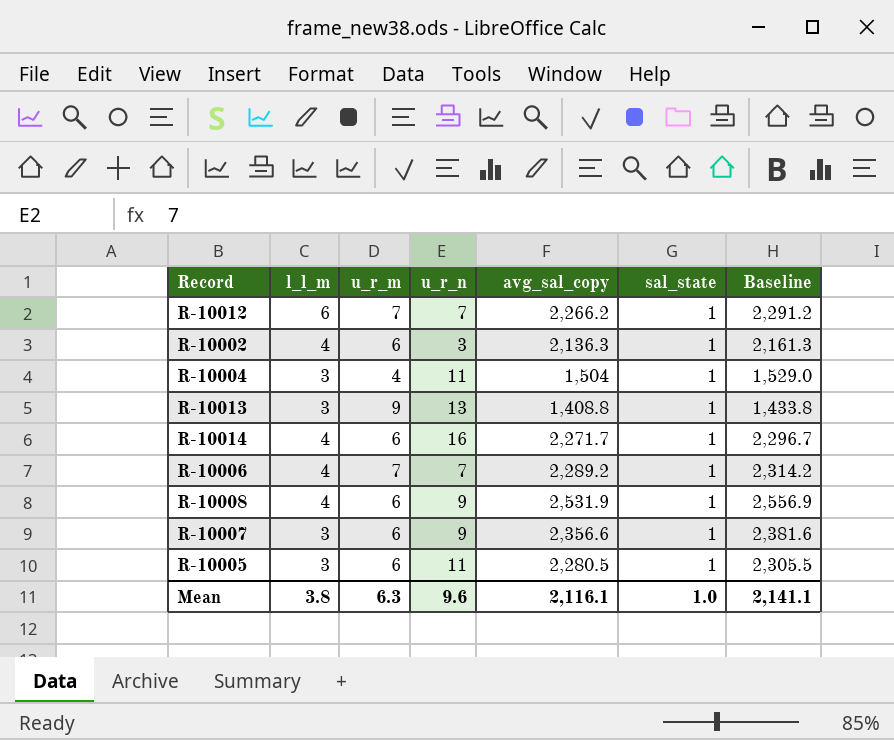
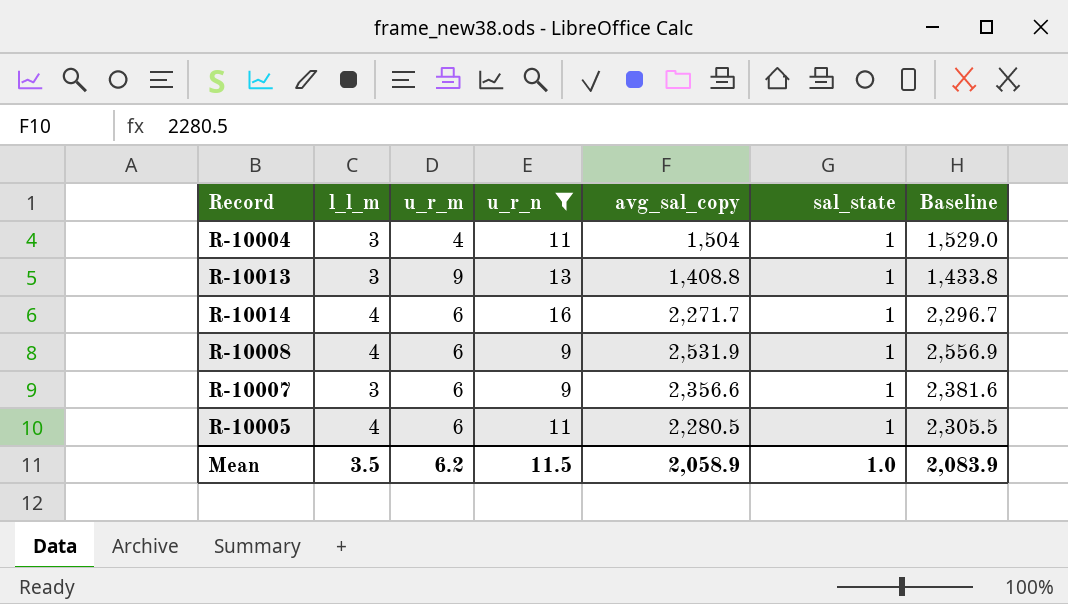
filter: none -> u_r_n >= 9
R-10005 | l_l_m: 3 -> 4
Mean | l_l_m: 3.8 -> 3.5
Mean | u_r_m: 6.3 -> 6.2
Mean | u_r_n: 9.6 -> 11.5
Mean | avg_sal_copy: 2,116.1 -> 2,058.9
Mean | Baseline: 2,141.1 -> 2,083.9

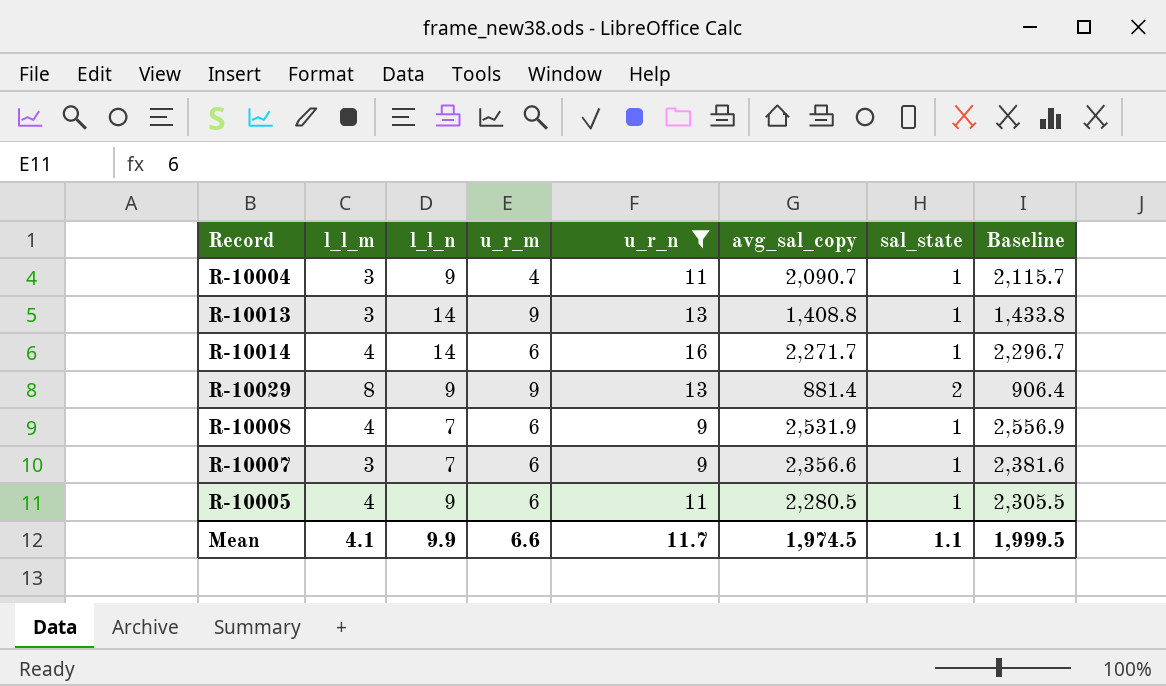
column l_l_n | position: none -> 3
R-10004 | avg_sal_copy: 1,504 -> 2,090.7
R-10004 | Baseline: 1,529.0 -> 2,115.7
row R-10029: none -> 8 | 9 | 9 | 13 | 881.4 | 2 | 906.4
Mean | l_l_m: 3.5 -> 4.1
Mean | u_r_m: 6.2 -> 6.6
Mean | u_r_n: 11.5 -> 11.7
Mean | avg_sal_copy: 2,058.9 -> 1,974.5
Mean | sal_state: 1.0 -> 1.1
Mean | Baseline: 2,083.9 -> 1,999.5

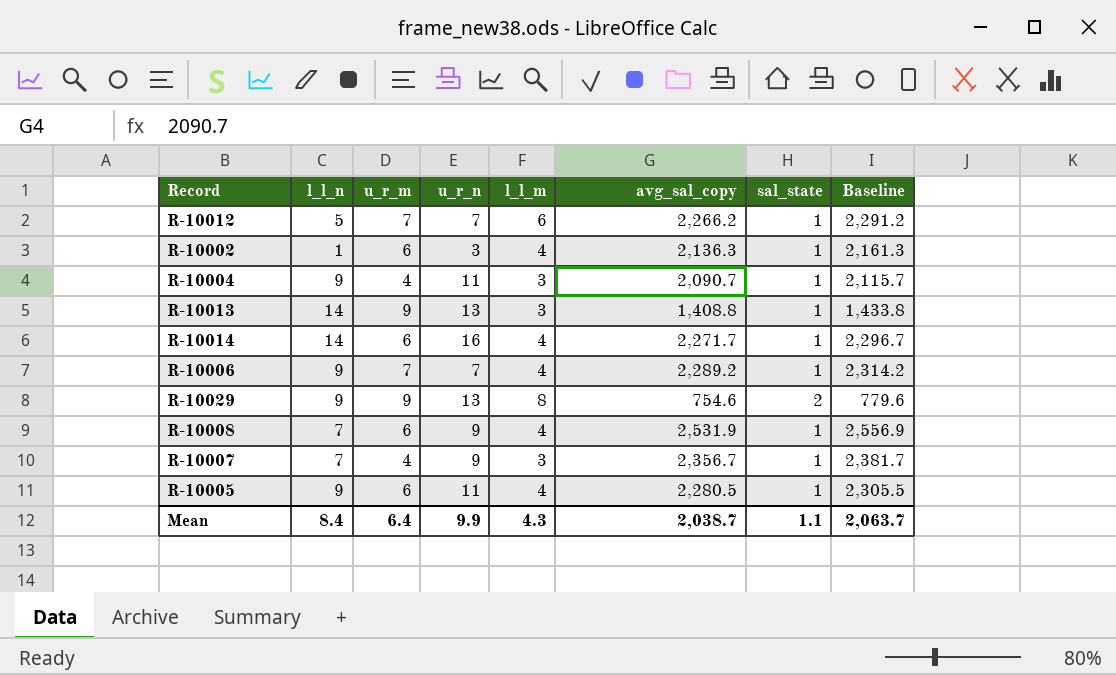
filter: u_r_n >= 9 -> none
column l_l_m | position: 2 -> 5
R-10029 | avg_sal_copy: 881.4 -> 754.6
R-10029 | Baseline: 906.4 -> 779.6
R-10007 | u_r_m: 6 -> 4
R-10007 | avg_sal_copy: 2,356.6 -> 2,356.7
R-10007 | Baseline: 2,381.6 -> 2,381.7
Mean | l_l_n: 9.9 -> 8.4
Mean | u_r_m: 6.6 -> 6.4
Mean | u_r_n: 11.7 -> 9.9
Mean | l_l_m: 4.1 -> 4.3
Mean | avg_sal_copy: 1,974.5 -> 2,038.7
Mean | Baseline: 1,999.5 -> 2,063.7

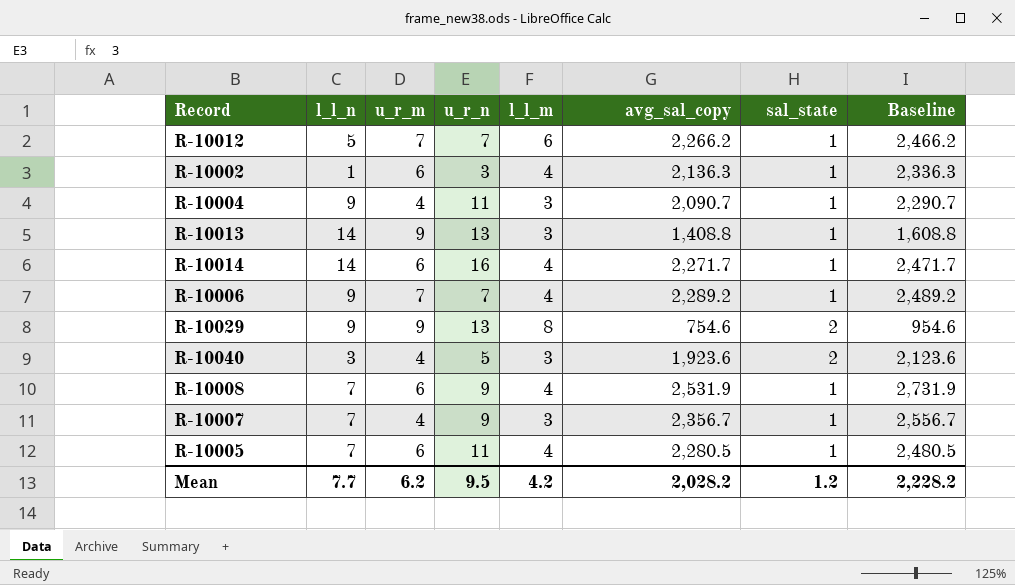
column Baseline | formula: [avg_sal_copy] + 25 -> [avg_sal_copy] + 200
row R-10040: none -> 3 | 4 | 5 | 3 | 1,923.6 | 2 | 2,123.6
R-10005 | l_l_n: 9 -> 7
Mean | l_l_n: 8.4 -> 7.7
Mean | u_r_m: 6.4 -> 6.2
Mean | u_r_n: 9.9 -> 9.5
Mean | l_l_m: 4.3 -> 4.2
Mean | avg_sal_copy: 2,038.7 -> 2,028.2
Mean | sal_state: 1.1 -> 1.2
Mean | Baseline: 2,063.7 -> 2,228.2

